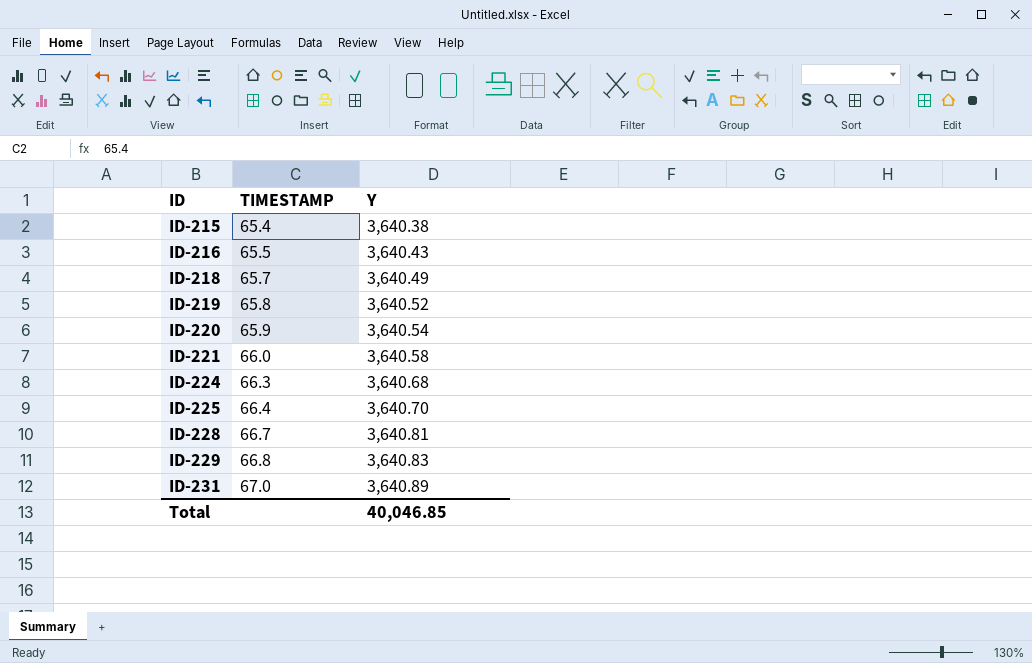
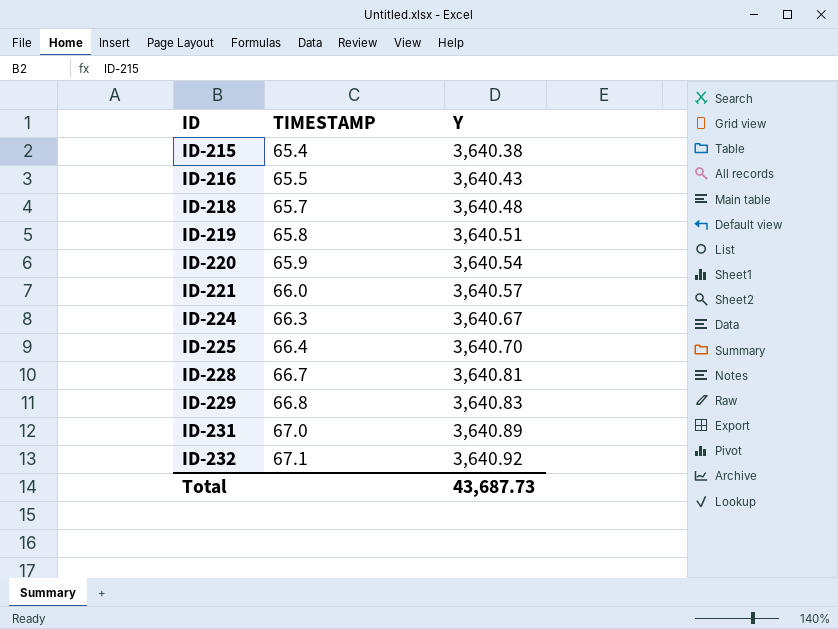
ID-218 | Y: 3,640.49 -> 3,640.48
ID-219 | Y: 3,640.52 -> 3,640.51
ID-221 | Y: 3,640.58 -> 3,640.57
ID-224 | Y: 3,640.68 -> 3,640.67
row ID-232: none -> 67.1 | 3,640.92
Total | Y: 40,046.85 -> 43,687.73

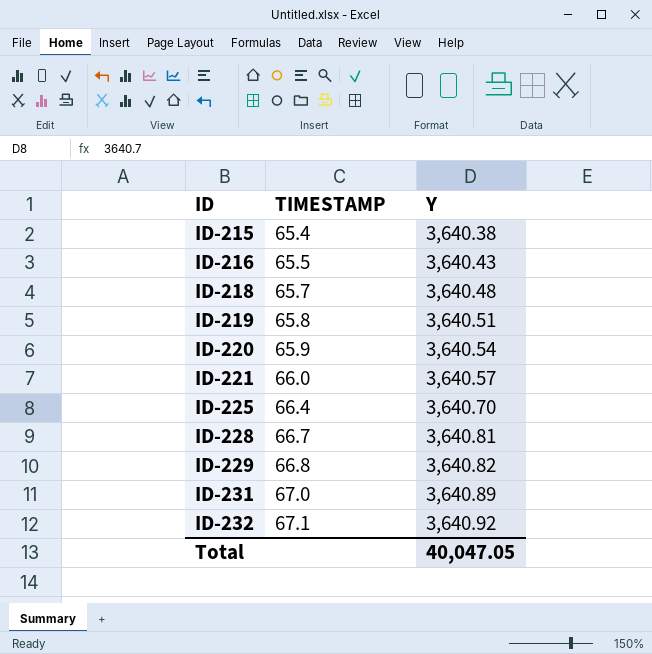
row ID-224: 66.3 | 3,640.67 -> none
ID-229 | Y: 3,640.83 -> 3,640.82
Total | Y: 43,687.73 -> 40,047.05

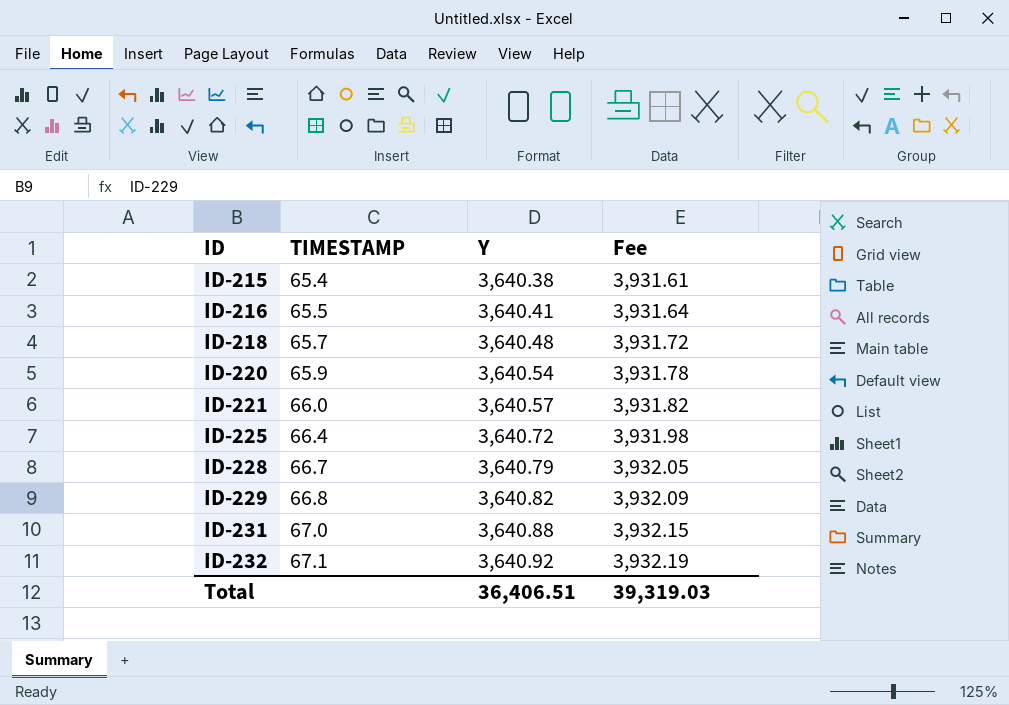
column Fee | formula: none -> [Y] * 1.08
row ID-219: 65.8 | 3,640.51 -> none
ID-216 | Y: 3,640.43 -> 3,640.41
ID-225 | Y: 3,640.70 -> 3,640.72
ID-228 | Y: 3,640.81 -> 3,640.79
ID-231 | Y: 3,640.89 -> 3,640.88
Total | Y: 40,047.05 -> 36,406.51

